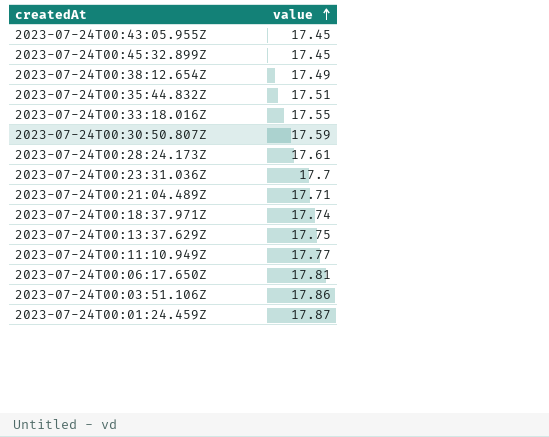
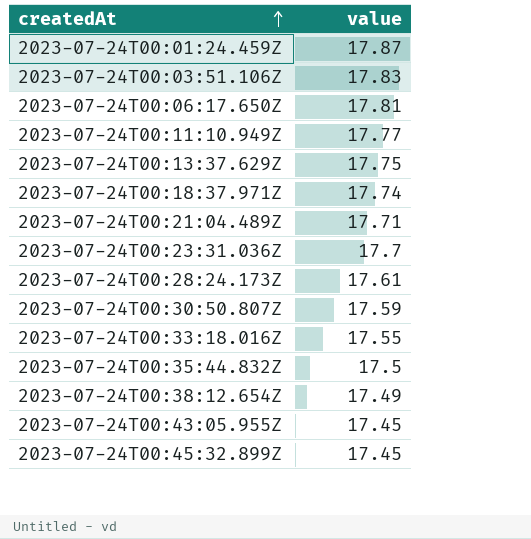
row order: value ascending -> createdAt ascending
2023-07-24T00:03:51.106Z | value: 17.86 -> 17.83
2023-07-24T00:35:44.832Z | value: 17.51 -> 17.5

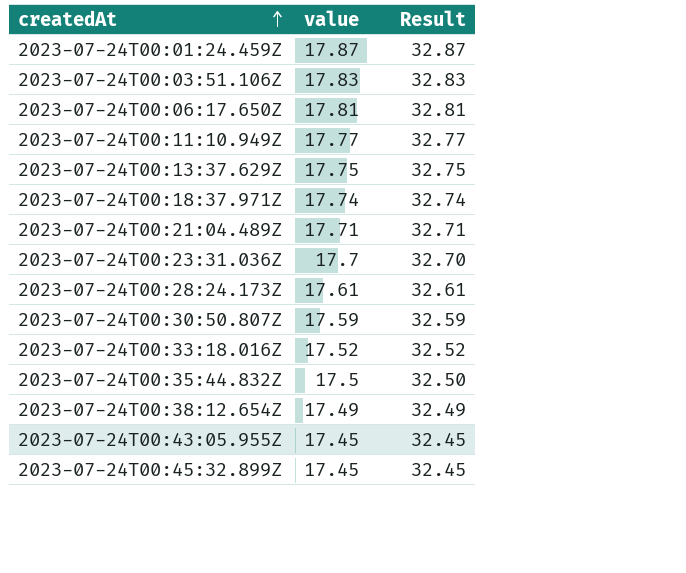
column Result | formula: none -> [value] + 15
2023-07-24T00:33:18.016Z | value: 17.55 -> 17.52

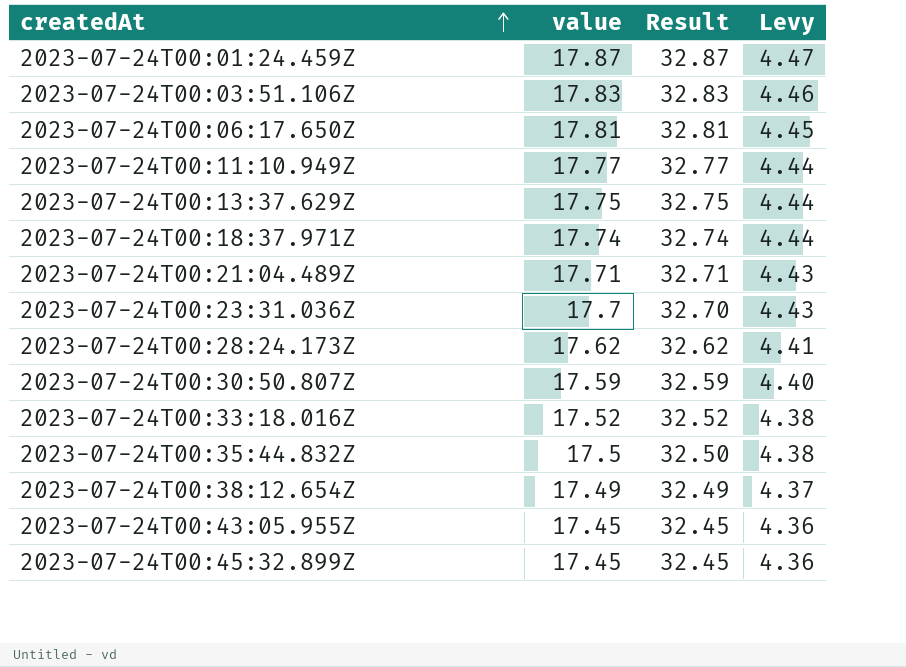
column Levy | formula: none -> [value] * 0.25
2023-07-24T00:28:24.173Z | value: 17.61 -> 17.62
2023-07-24T00:28:24.173Z | Result: 32.61 -> 32.62

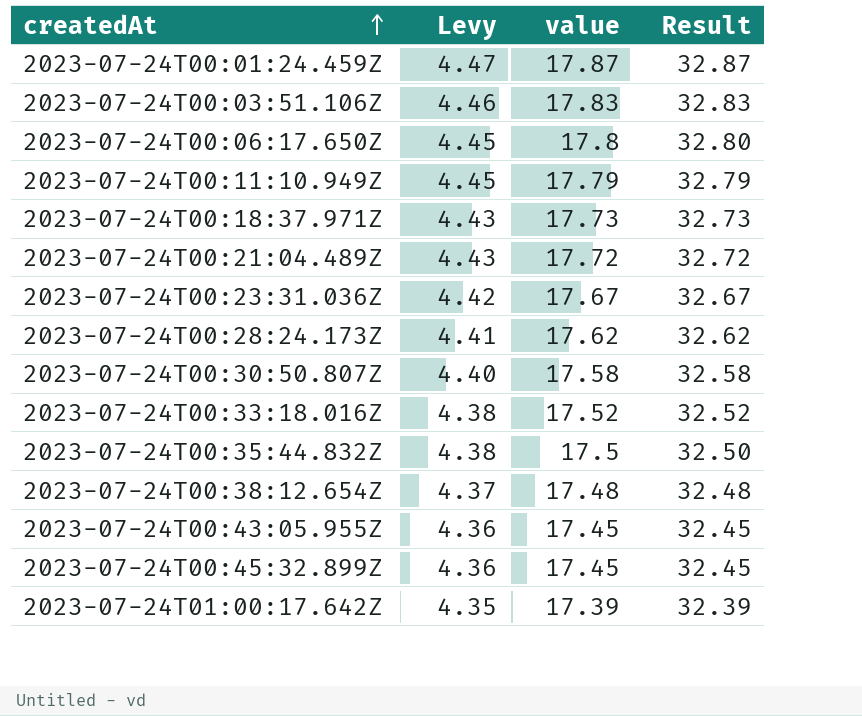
column Levy | position: 4 -> 2
row 2023-07-24T00:13:37.629Z: 17.75 | 32.75 | 4.44 -> none
2023-07-24T00:06:17.650Z | value: 17.81 -> 17.8
2023-07-24T00:06:17.650Z | Result: 32.81 -> 32.80
2023-07-24T00:11:10.949Z | Levy: 4.44 -> 4.45
2023-07-24T00:11:10.949Z | value: 17.77 -> 17.79
2023-07-24T00:11:10.949Z | Result: 32.77 -> 32.79
2023-07-24T00:18:37.971Z | Levy: 4.44 -> 4.43
2023-07-24T00:18:37.971Z | value: 17.74 -> 17.73
2023-07-24T00:18:37.971Z | Result: 32.74 -> 32.73
2023-07-24T00:21:04.489Z | value: 17.71 -> 17.72
2023-07-24T00:21:04.489Z | Result: 32.71 -> 32.72
2023-07-24T00:23:31.036Z | Levy: 4.43 -> 4.42
2023-07-24T00:23:31.036Z | value: 17.7 -> 17.67
2023-07-24T00:23:31.036Z | Result: 32.70 -> 32.67
2023-07-24T00:30:50.807Z | value: 17.59 -> 17.58
2023-07-24T00:30:50.807Z | Result: 32.59 -> 32.58
2023-07-24T00:38:12.654Z | value: 17.49 -> 17.48
2023-07-24T00:38:12.654Z | Result: 32.49 -> 32.48
row 2023-07-24T01:00:17.642Z: none -> 4.35 | 17.39 | 32.39

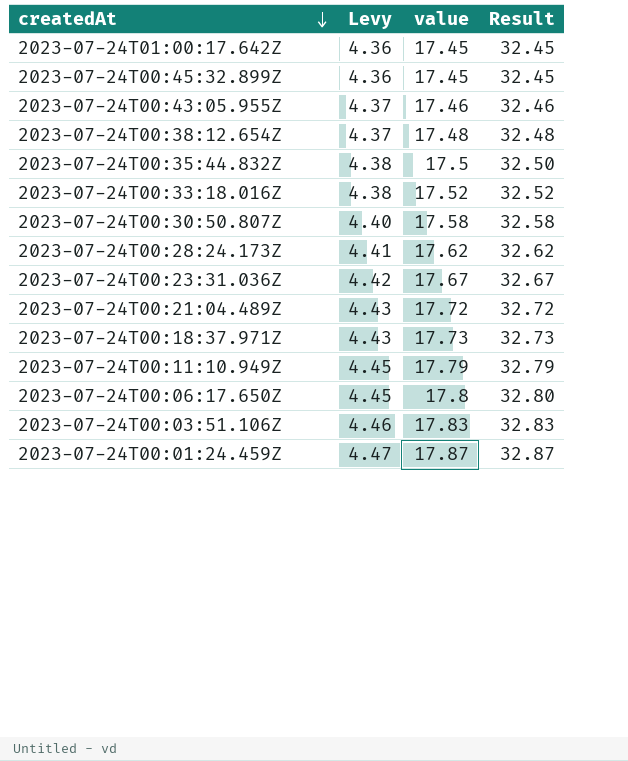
row order: createdAt ascending -> createdAt descending
2023-07-24T01:00:17.642Z | Levy: 4.35 -> 4.36
2023-07-24T01:00:17.642Z | value: 17.39 -> 17.45
2023-07-24T01:00:17.642Z | Result: 32.39 -> 32.45
2023-07-24T00:43:05.955Z | Levy: 4.36 -> 4.37
2023-07-24T00:43:05.955Z | value: 17.45 -> 17.46
2023-07-24T00:43:05.955Z | Result: 32.45 -> 32.46

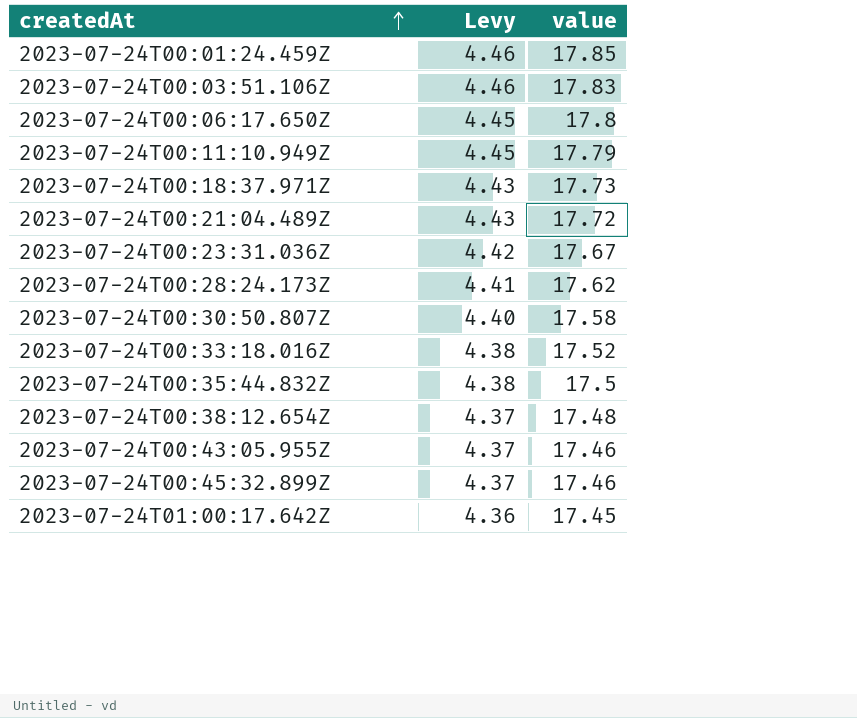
row order: createdAt descending -> createdAt ascending
column Result | formula: [value] + 15 -> none
2023-07-24T00:01:24.459Z | Levy: 4.47 -> 4.46
2023-07-24T00:01:24.459Z | value: 17.87 -> 17.85
2023-07-24T00:45:32.899Z | Levy: 4.36 -> 4.37
2023-07-24T00:45:32.899Z | value: 17.45 -> 17.46

